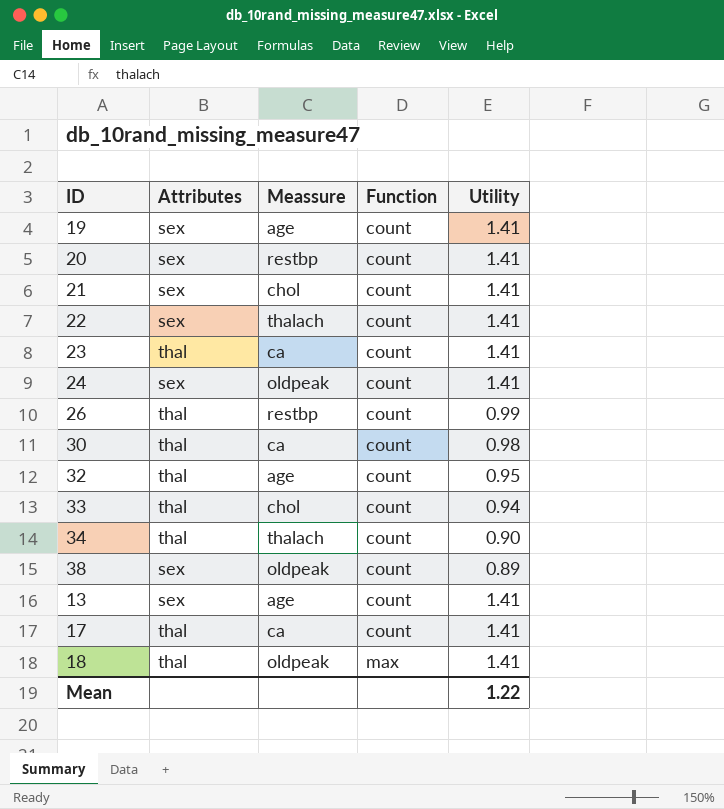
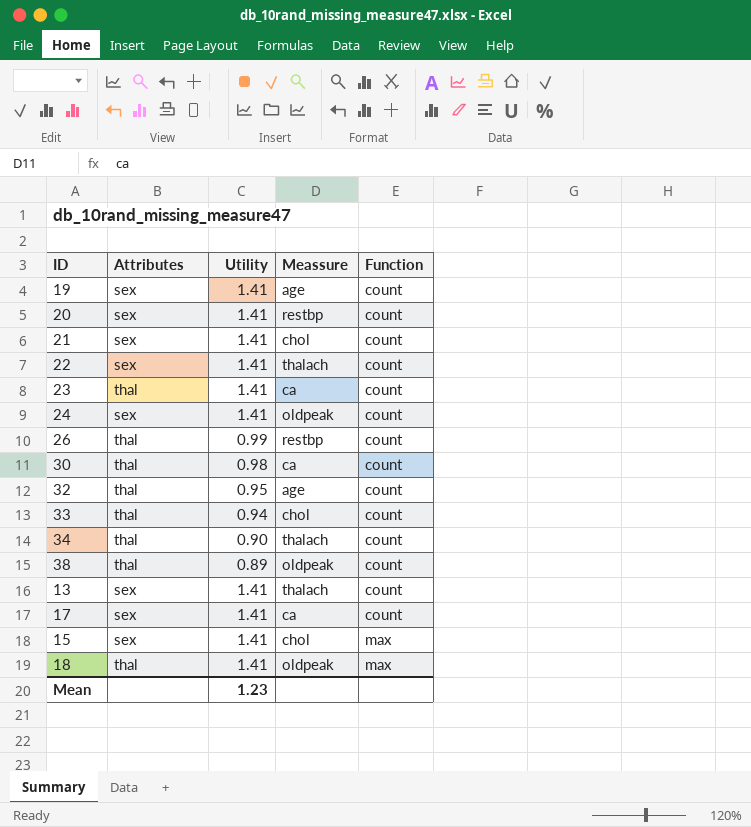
column Utility | position: 5 -> 3
38 | Attributes: sex -> thal
13 | Meassure: age -> thalach
17 | Attributes: thal -> sex
row 15: none -> sex | 1.41 | chol | max
Mean | Utility: 1.22 -> 1.23

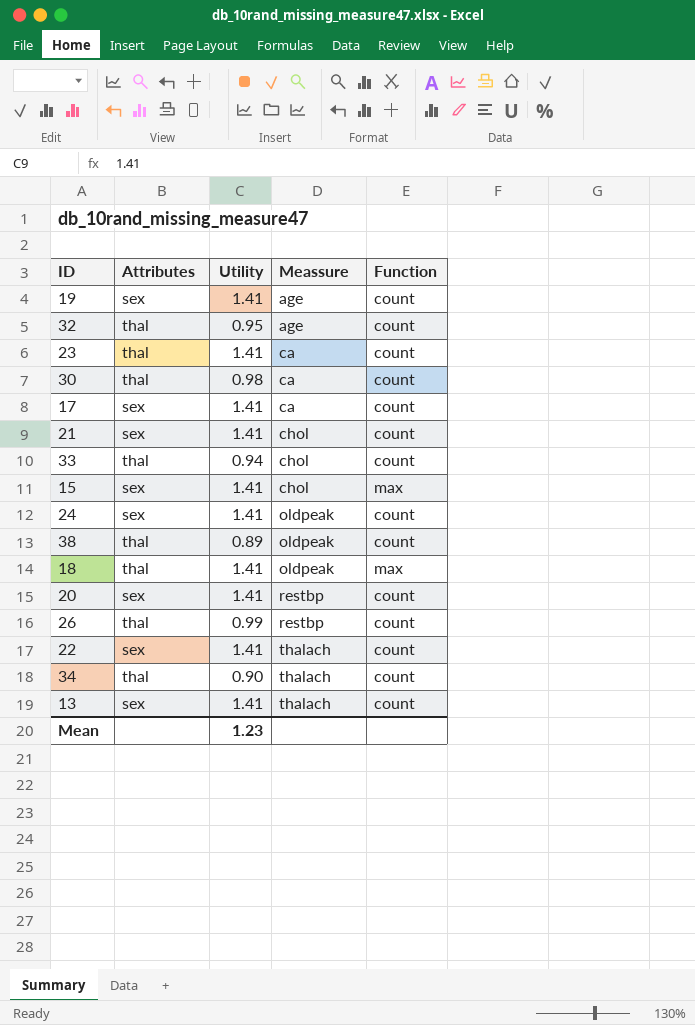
row order: Function ascending -> Meassure ascending

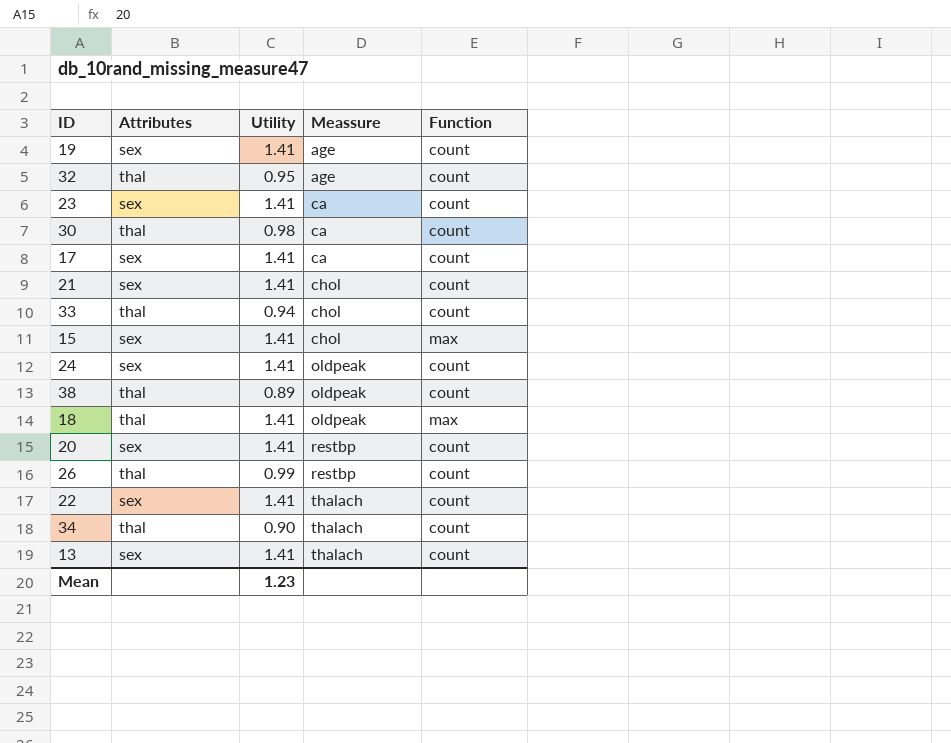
23 | Attributes: thal -> sex

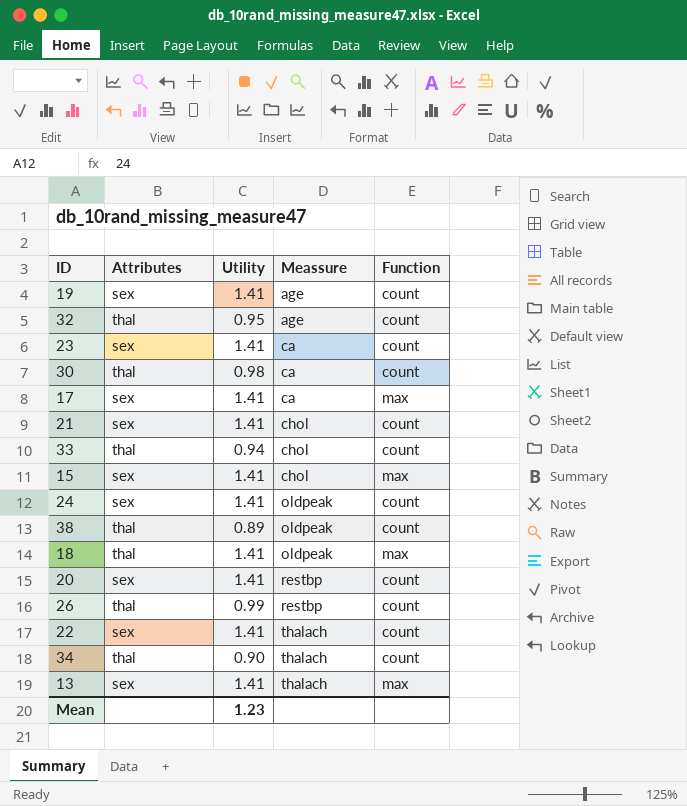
17 | Function: count -> max
13 | Function: count -> max

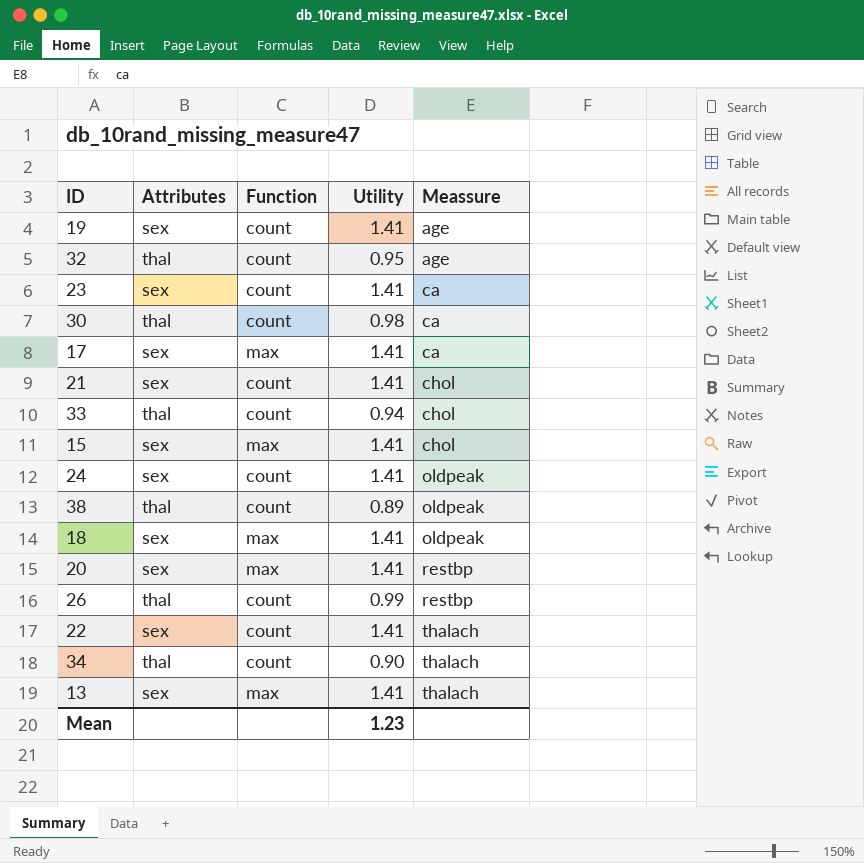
column Function | position: 5 -> 3
18 | Attributes: thal -> sex
20 | Function: count -> max

